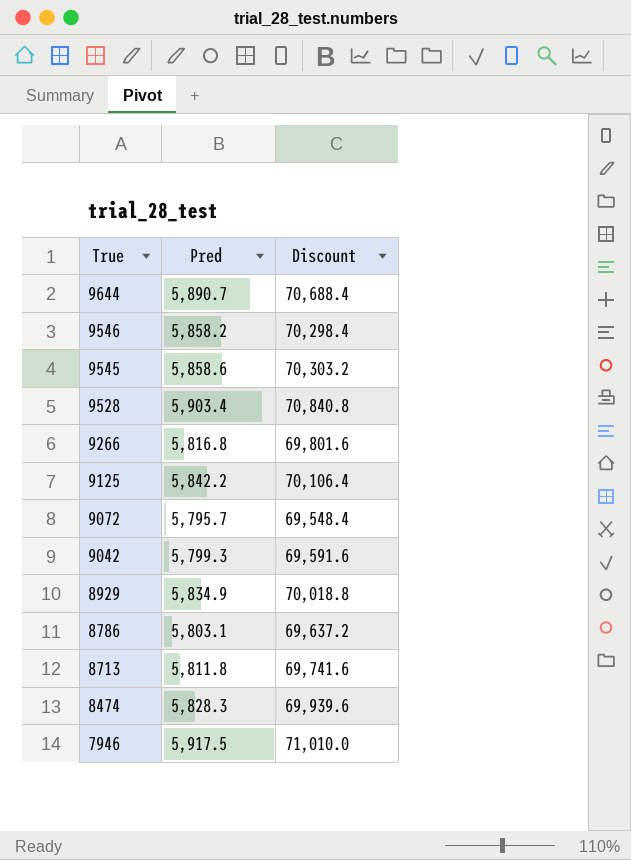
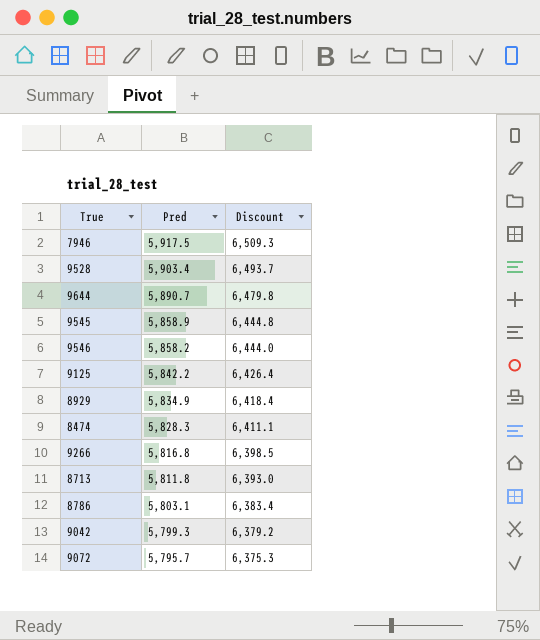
row order: True descending -> Pred descending
column Discount | formula: [Pred] * 12 -> [Pred] * 1.1
9545 | Pred: 5,858.6 -> 5,858.9

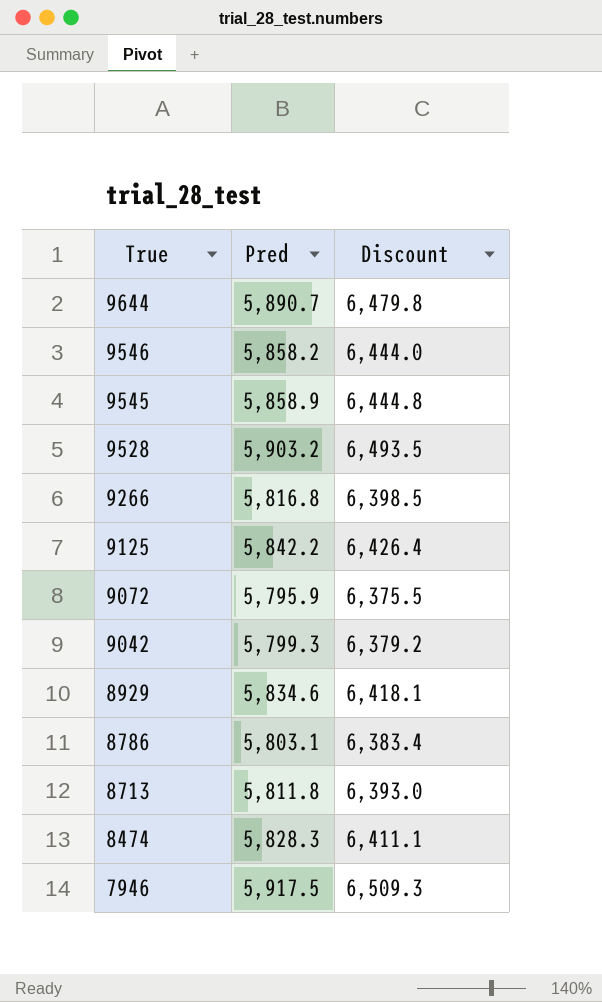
row order: Pred descending -> True descending
9528 | Pred: 5,903.4 -> 5,903.2
9528 | Discount: 6,493.7 -> 6,493.5
9072 | Pred: 5,795.7 -> 5,795.9
9072 | Discount: 6,375.3 -> 6,375.5
8929 | Pred: 5,834.9 -> 5,834.6
8929 | Discount: 6,418.4 -> 6,418.1

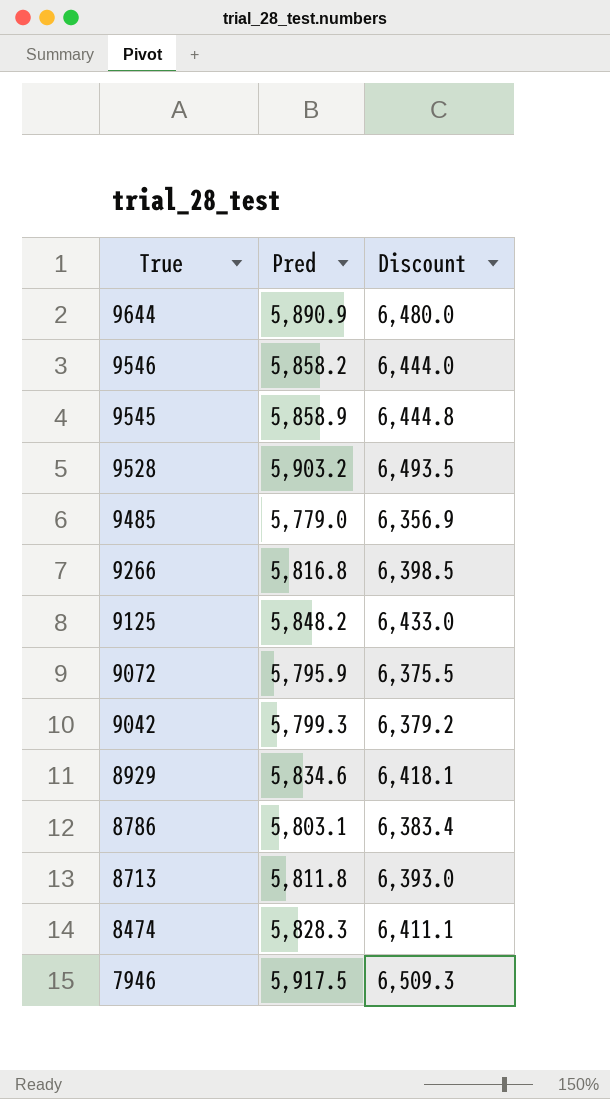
9644 | Pred: 5,890.7 -> 5,890.9
9644 | Discount: 6,479.8 -> 6,480.0
row 9485: none -> 5,779.0 | 6,356.9
9125 | Pred: 5,842.2 -> 5,848.2
9125 | Discount: 6,426.4 -> 6,433.0

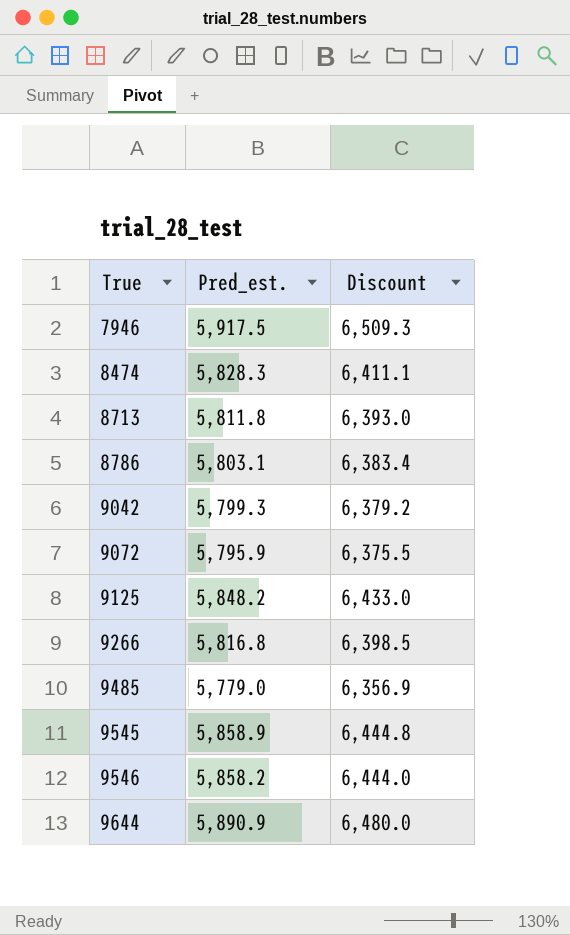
row order: True descending -> True ascending
column name: Pred -> Pred_est.
row 9528: 5,903.2 | 6,493.5 -> none
row 8929: 5,834.6 | 6,418.1 -> none

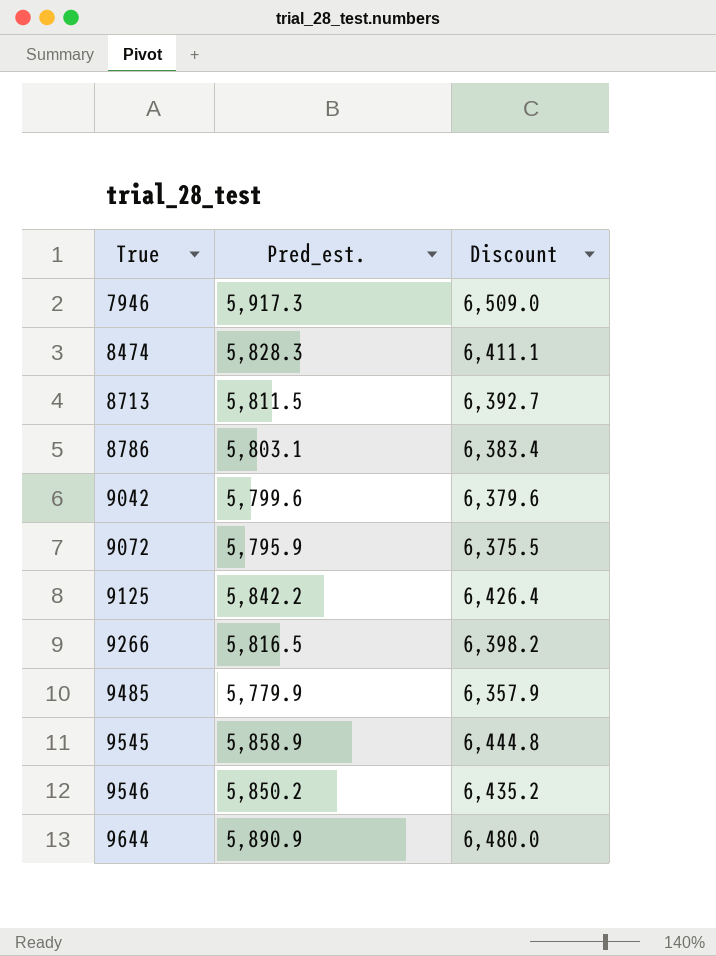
7946 | Pred_est.: 5,917.5 -> 5,917.3
7946 | Discount: 6,509.3 -> 6,509.0
8713 | Pred_est.: 5,811.8 -> 5,811.5
8713 | Discount: 6,393.0 -> 6,392.7
9042 | Pred_est.: 5,799.3 -> 5,799.6
9042 | Discount: 6,379.2 -> 6,379.6
9125 | Pred_est.: 5,848.2 -> 5,842.2
9125 | Discount: 6,433.0 -> 6,426.4
9266 | Pred_est.: 5,816.8 -> 5,816.5
9266 | Discount: 6,398.5 -> 6,398.2
9485 | Pred_est.: 5,779.0 -> 5,779.9
9485 | Discount: 6,356.9 -> 6,357.9
9546 | Pred_est.: 5,858.2 -> 5,850.2
9546 | Discount: 6,444.0 -> 6,435.2

